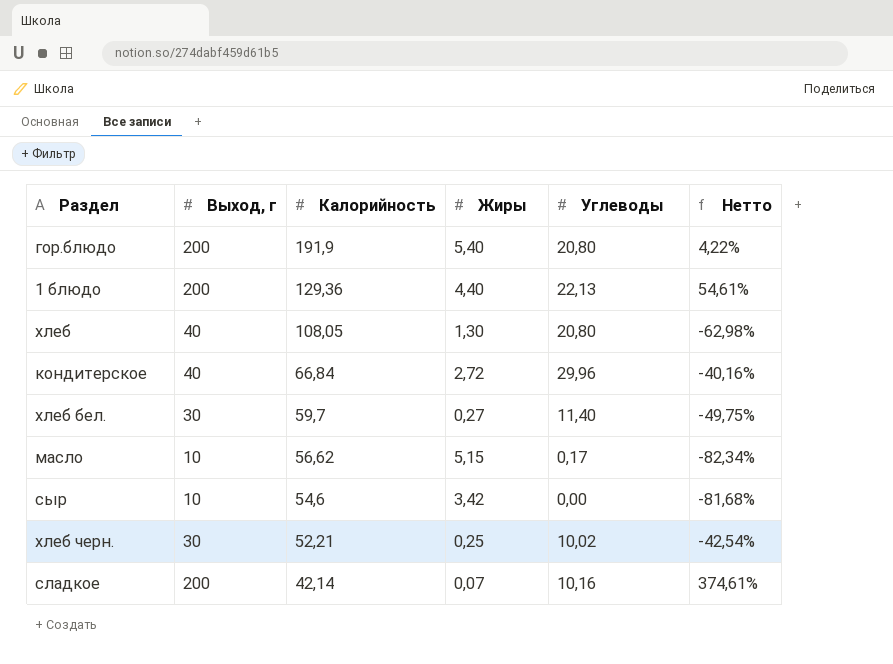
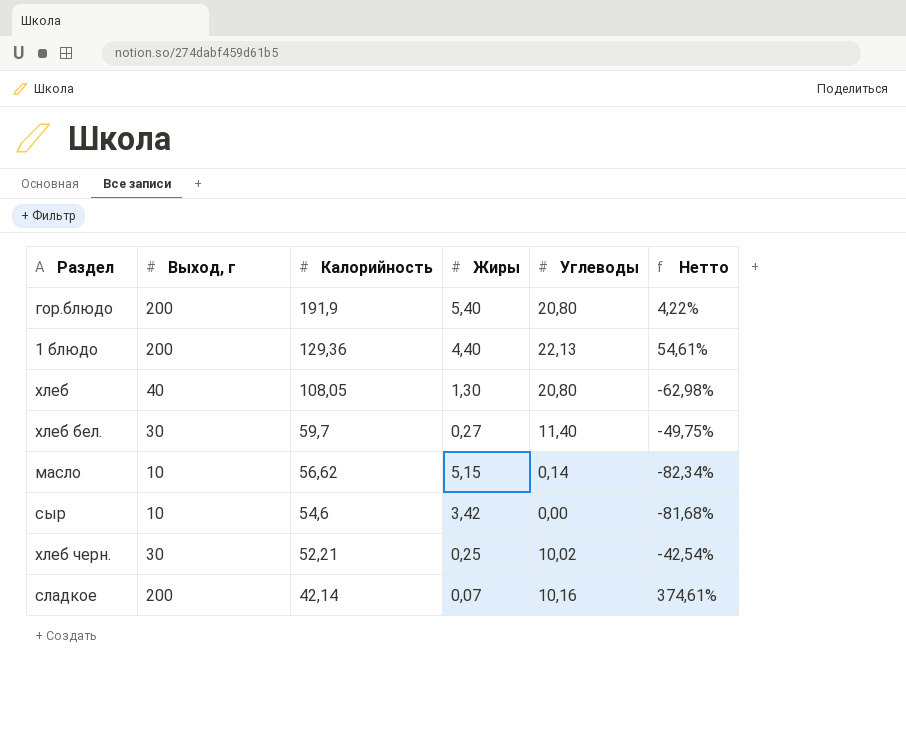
row кондитерское: 40 | 66,84 | 2,72 | 29,96 | -40,16% -> none
масло | Углеводы: 0,17 -> 0,14

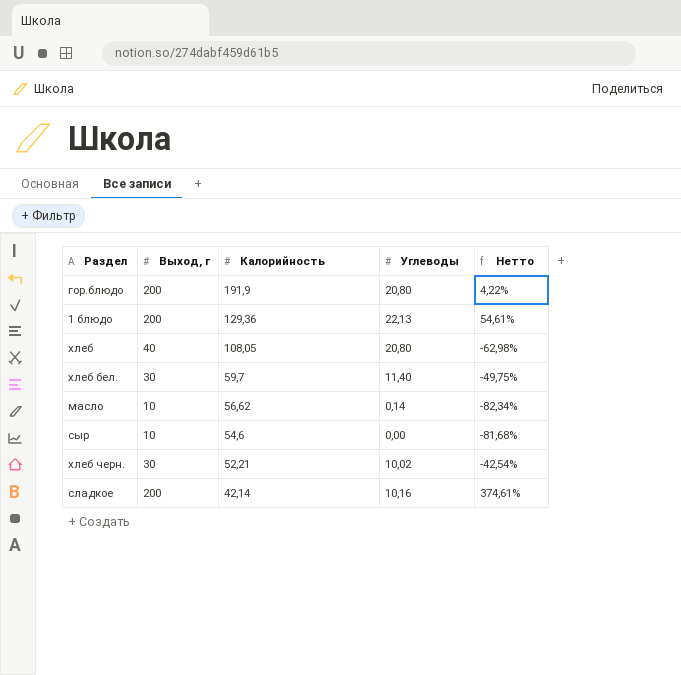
column Жиры | position: 4 -> none

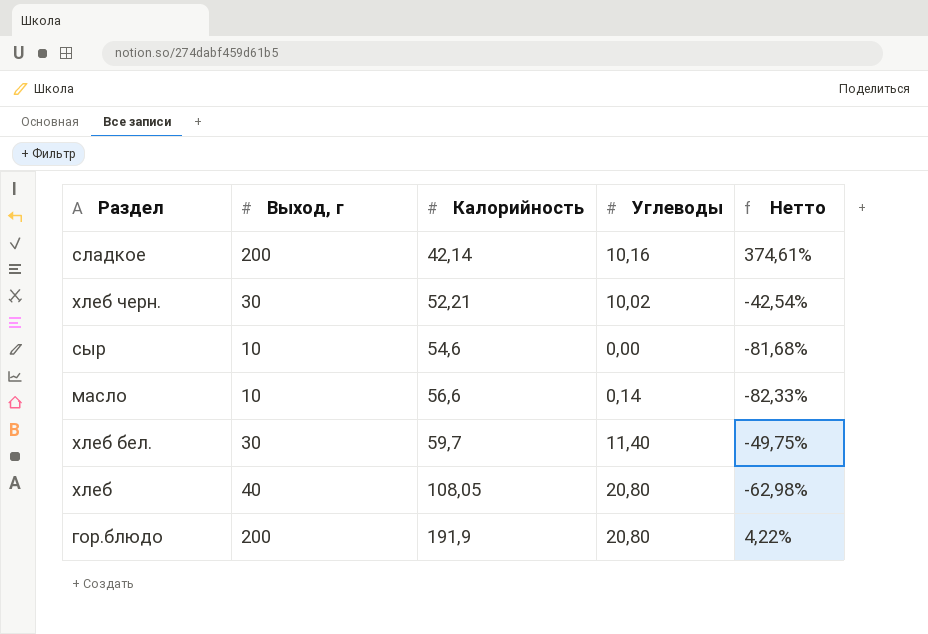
row order: Калорийность descending -> Калорийность ascending
row 1 блюдо: 200 | 129,36 | 22,13 | 54,61% -> none
масло | Калорийность: 56,62 -> 56,6
масло | Нетто: -82,34% -> -82,33%

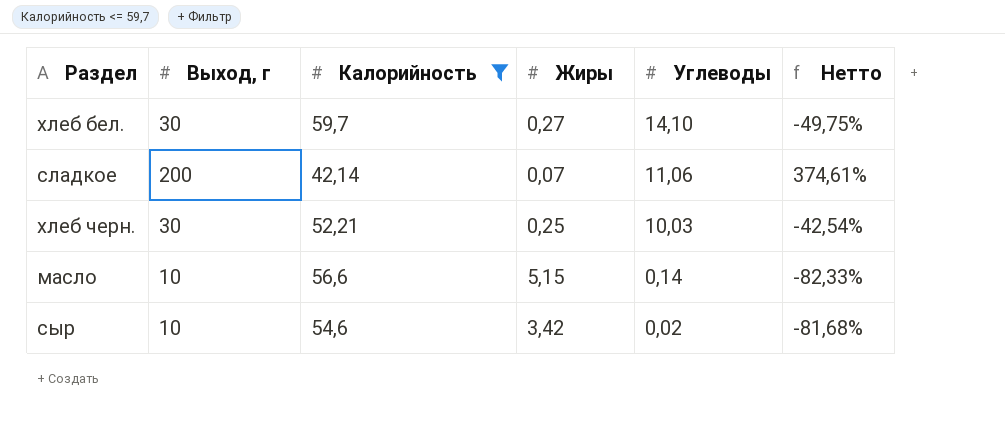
filter: none -> Калорийность <= 59,7
row order: Калорийность ascending -> Углеводы descending
column Жиры | position: none -> 4
хлеб бел. | Углеводы: 11,40 -> 14,10
сладкое | Углеводы: 10,16 -> 11,06
хлеб черн. | Углеводы: 10,02 -> 10,03
сыр | Углеводы: 0,00 -> 0,02

